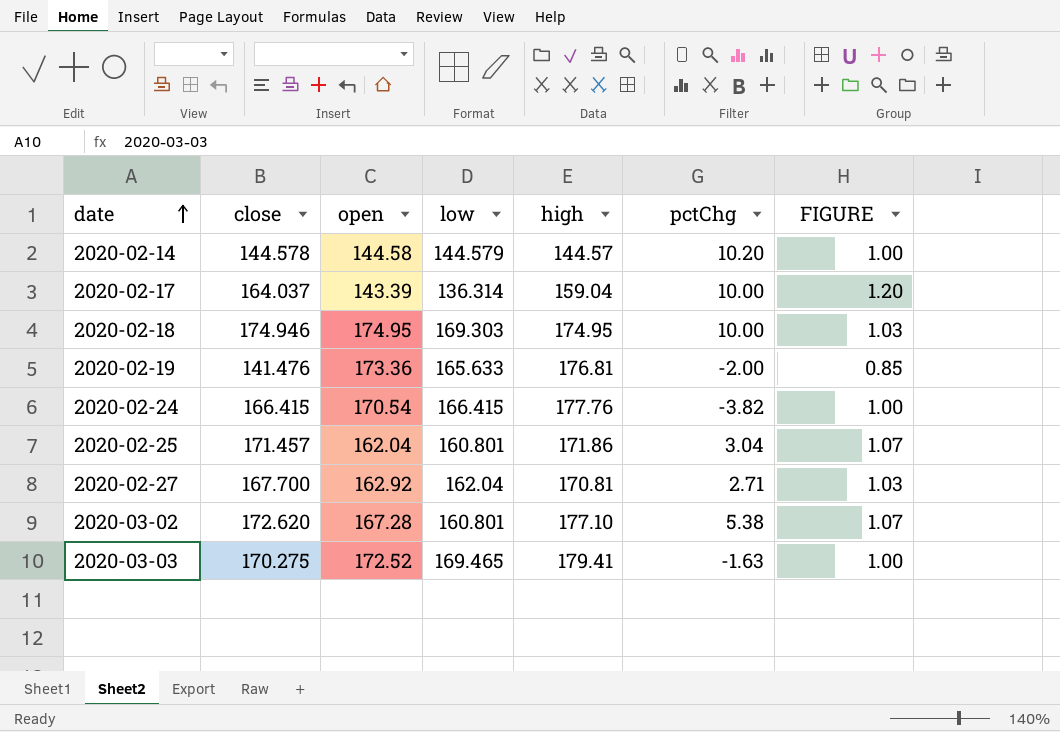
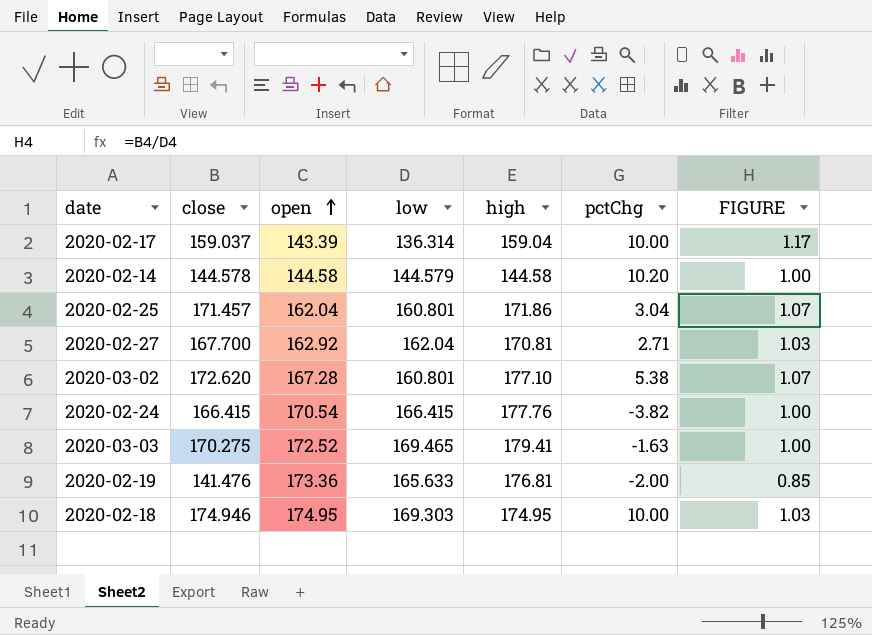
row order: date ascending -> open ascending
2020-02-17 | close: 164.037 -> 159.037
2020-02-17 | FIGURE: 1.20 -> 1.17
2020-02-14 | high: 144.57 -> 144.58

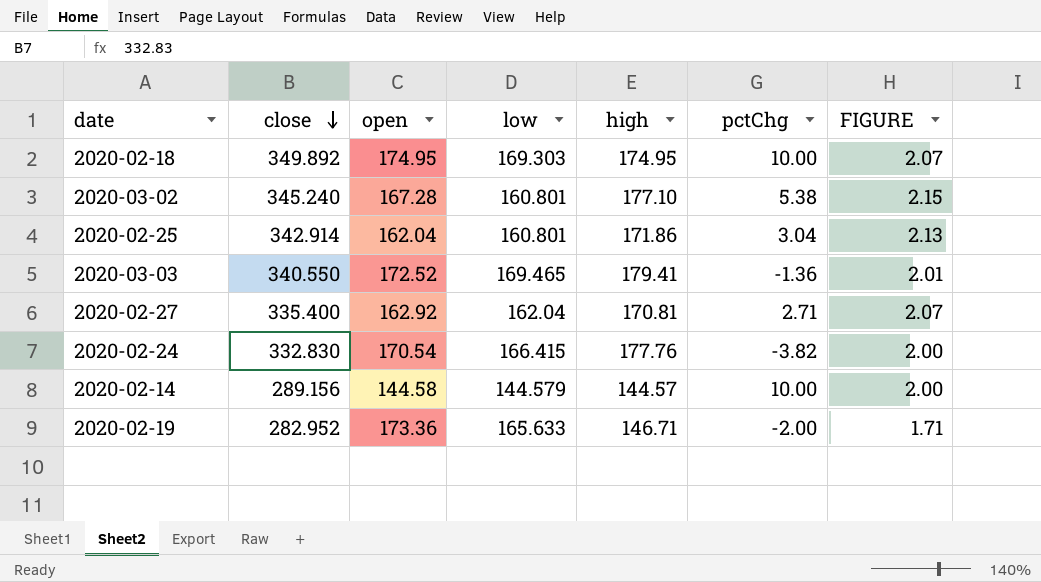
row order: open ascending -> close descending
row 2020-02-17: 159.037 | 143.39 | 136.314 | 159.04 | 10.00 | 1.17 -> none
2020-02-18 | close: 174.946 -> 349.892
2020-02-18 | FIGURE: 1.03 -> 2.07
2020-03-02 | close: 172.620 -> 345.240
2020-03-02 | FIGURE: 1.07 -> 2.15
2020-02-25 | close: 171.457 -> 342.914
2020-02-25 | FIGURE: 1.07 -> 2.13
2020-03-03 | close: 170.275 -> 340.550
2020-03-03 | pctChg: -1.63 -> -1.36
2020-03-03 | FIGURE: 1.00 -> 2.01
2020-02-27 | close: 167.700 -> 335.400
2020-02-27 | FIGURE: 1.03 -> 2.07
2020-02-24 | close: 166.415 -> 332.830
2020-02-24 | FIGURE: 1.00 -> 2.00
2020-02-14 | close: 144.578 -> 289.156
2020-02-14 | high: 144.58 -> 144.57
2020-02-14 | pctChg: 10.20 -> 10.00
2020-02-14 | FIGURE: 1.00 -> 2.00
2020-02-19 | close: 141.476 -> 282.952
2020-02-19 | high: 176.81 -> 146.71
2020-02-19 | FIGURE: 0.85 -> 1.71

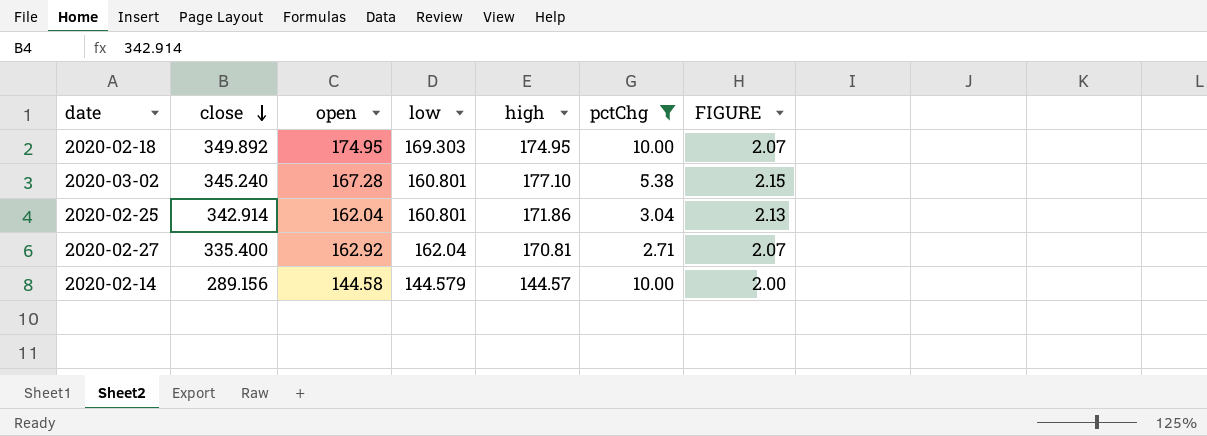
filter: none -> pctChg >= 2.71

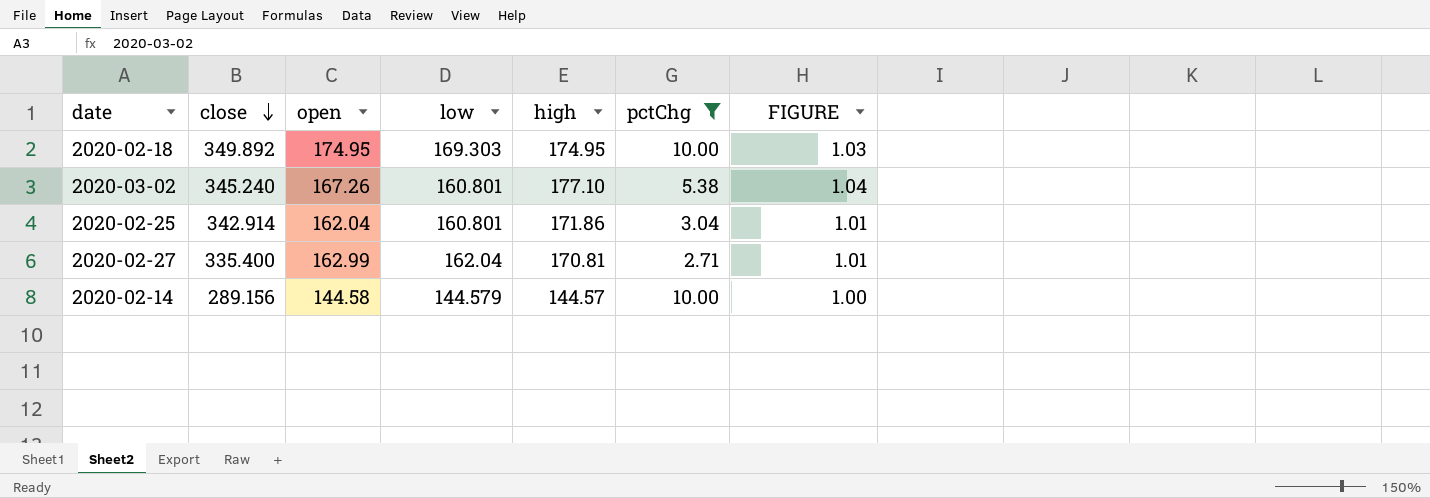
column FIGURE | formula: [close] / [low] -> [open] / [low]
2020-03-02 | open: 167.28 -> 167.26
2020-02-27 | open: 162.92 -> 162.99

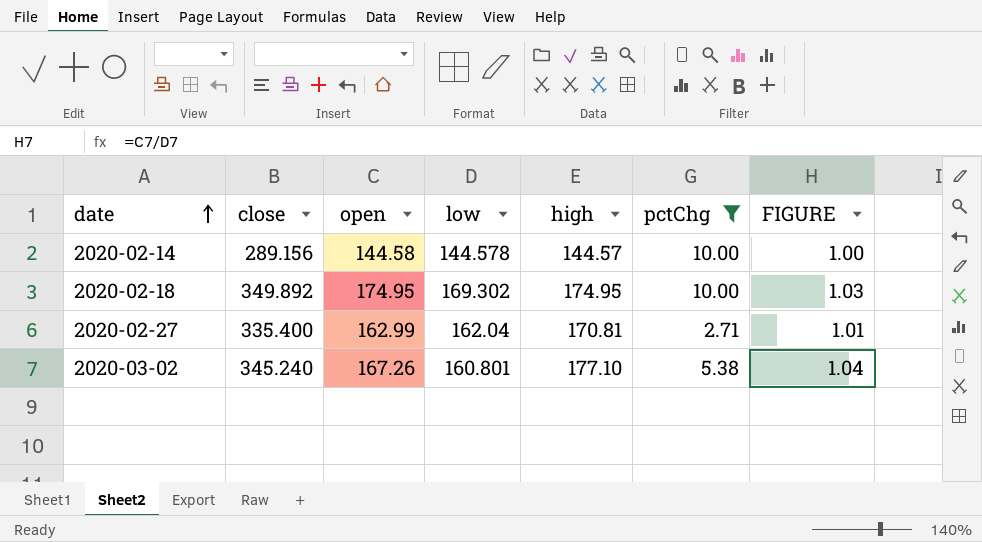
row order: close descending -> date ascending
row 2020-02-25: 342.914 | 162.04 | 160.801 | 171.86 | 3.04 | 1.01 -> none
2020-02-14 | low: 144.579 -> 144.578
2020-02-18 | low: 169.303 -> 169.302

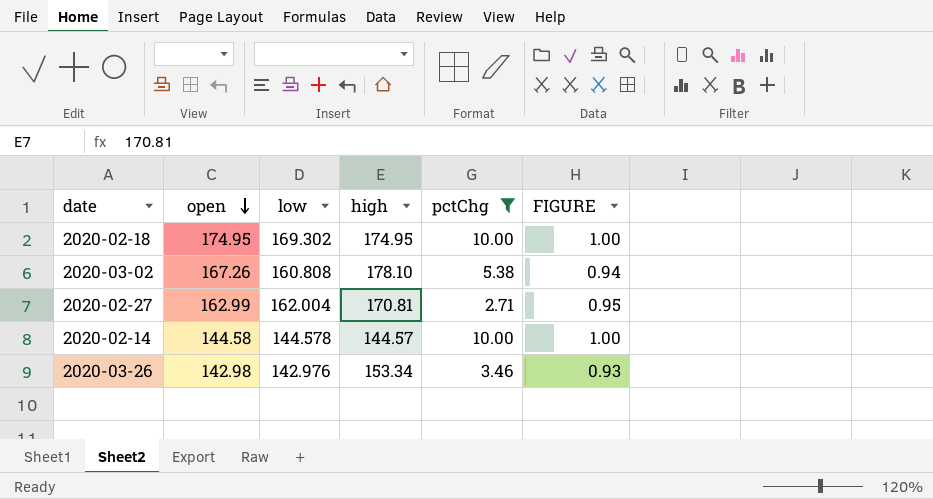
row order: date ascending -> open descending
column close | position: 2 -> none
column FIGURE | formula: [open] / [low] -> [open] / [high]
2020-03-02 | low: 160.801 -> 160.808
2020-03-02 | high: 177.10 -> 178.10
2020-02-27 | low: 162.04 -> 162.004
row 2020-03-26: none -> 142.98 | 142.976 | 153.34 | 3.46 | 0.93

